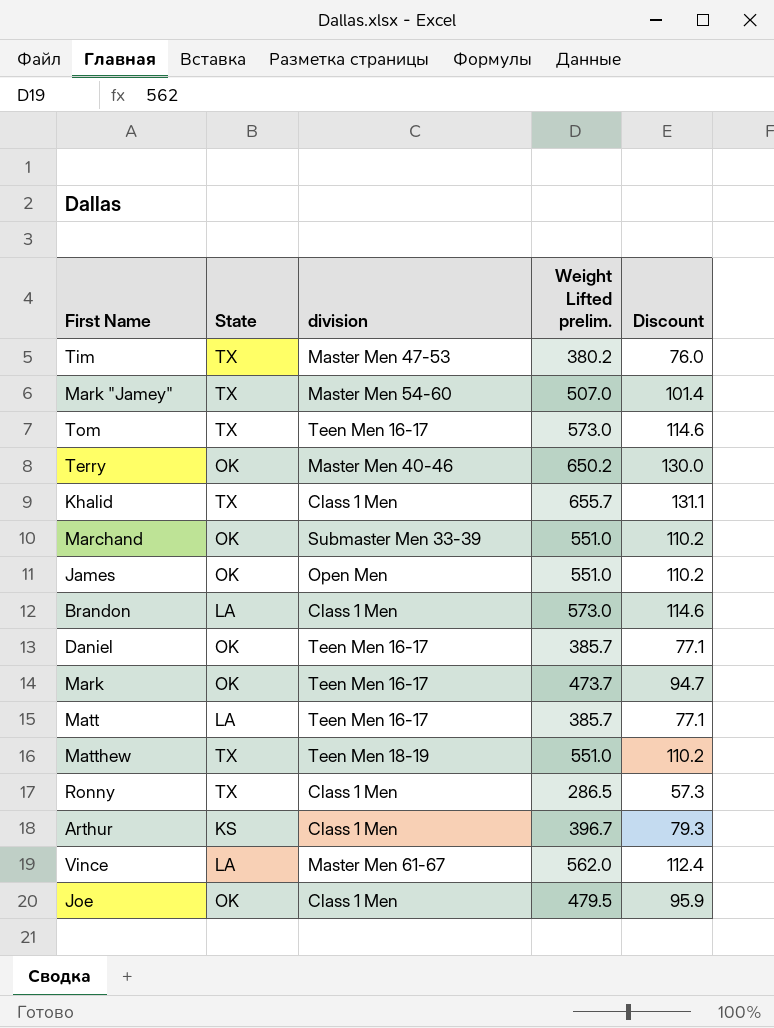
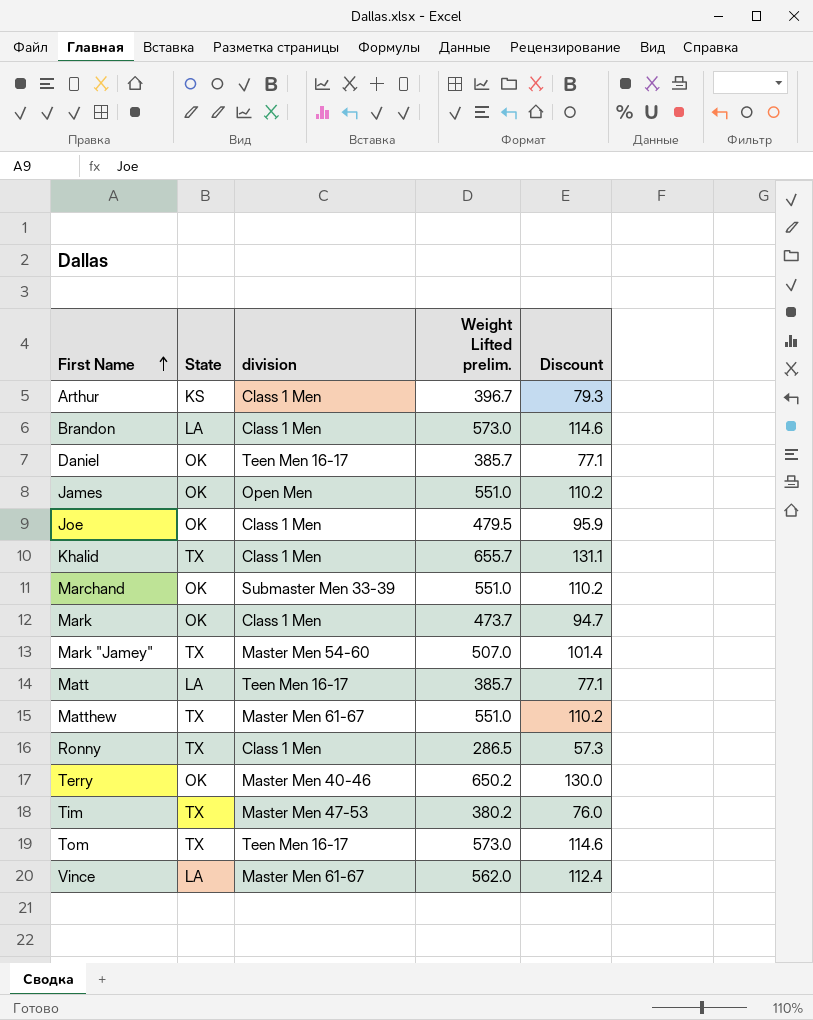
row order: none -> First Name ascending
Mark | division: Teen Men 16-17 -> Class 1 Men
Matthew | division: Teen Men 18-19 -> Master Men 61-67

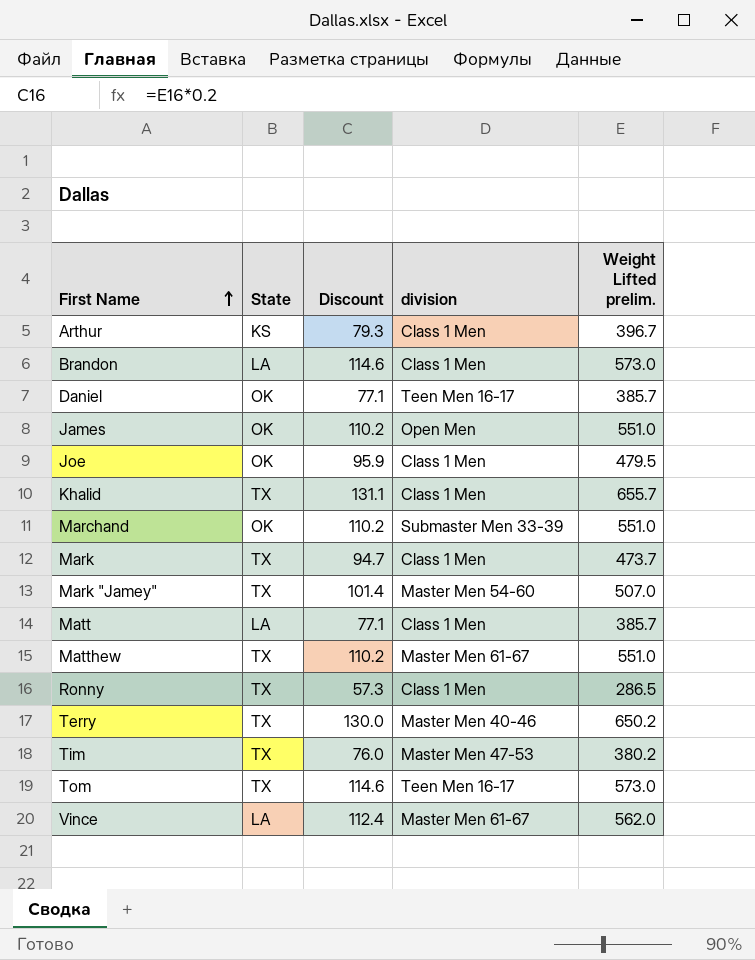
column Discount | position: 5 -> 3
Mark | State: OK -> TX
Matt | division: Teen Men 16-17 -> Class 1 Men
Terry | State: OK -> TX

